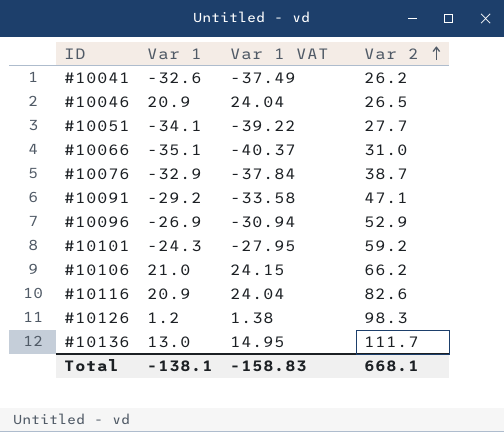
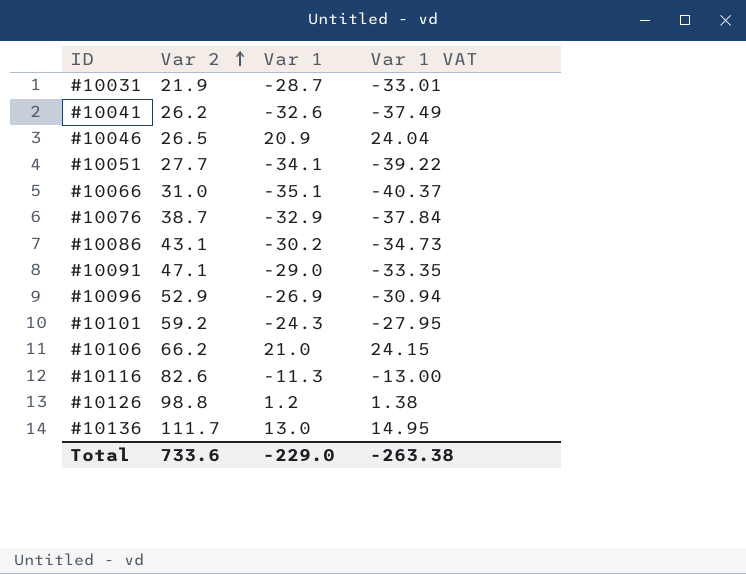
column Var 2 | position: 4 -> 2
row #10031: none -> 21.9 | -28.7 | -33.01
row #10086: none -> 43.1 | -30.2 | -34.73
#10091 | Var 1: -29.2 -> -29.0
#10091 | Var 1 VAT: -33.58 -> -33.35
#10116 | Var 1: 20.9 -> -11.3
#10116 | Var 1 VAT: 24.04 -> -13.00
#10126 | Var 2: 98.3 -> 98.8
Total | Var 2: 668.1 -> 733.6
Total | Var 1: -138.1 -> -229.0
Total | Var 1 VAT: -158.83 -> -263.38

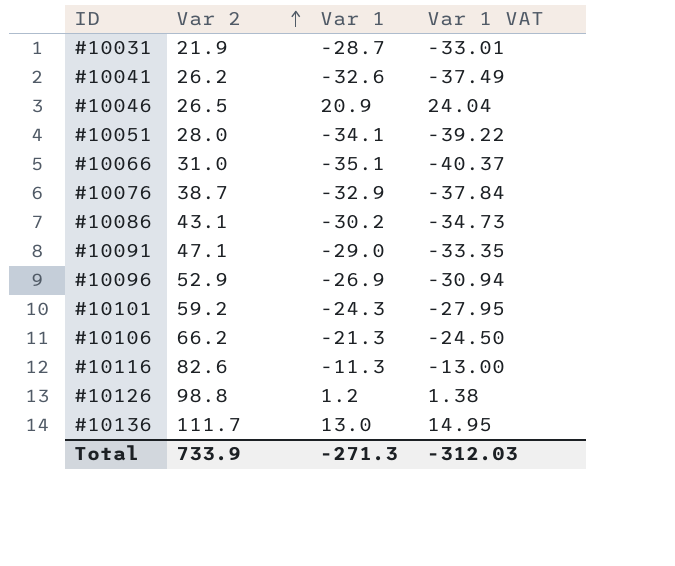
#10051 | Var 2: 27.7 -> 28.0
#10106 | Var 1: 21.0 -> -21.3
#10106 | Var 1 VAT: 24.15 -> -24.50
Total | Var 2: 733.6 -> 733.9
Total | Var 1: -229.0 -> -271.3
Total | Var 1 VAT: -263.38 -> -312.03

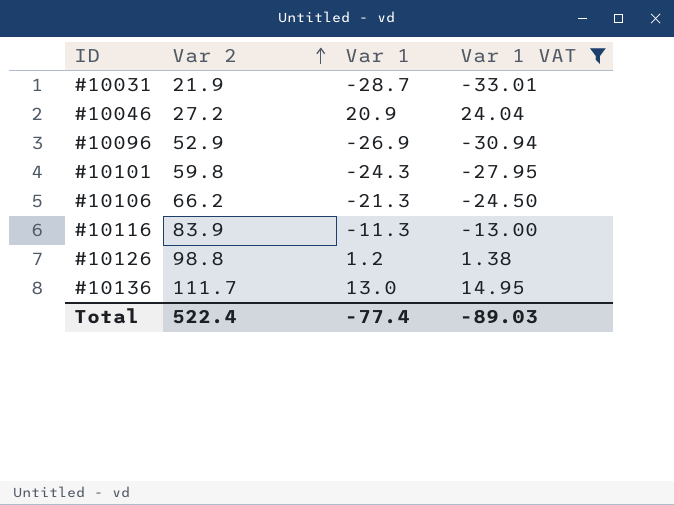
filter: none -> Var 1 VAT >= -33.01
#10046 | Var 2: 26.5 -> 27.2
#10101 | Var 2: 59.2 -> 59.8
#10116 | Var 2: 82.6 -> 83.9
Total | Var 2: 733.9 -> 522.4
Total | Var 1: -271.3 -> -77.4
Total | Var 1 VAT: -312.03 -> -89.03

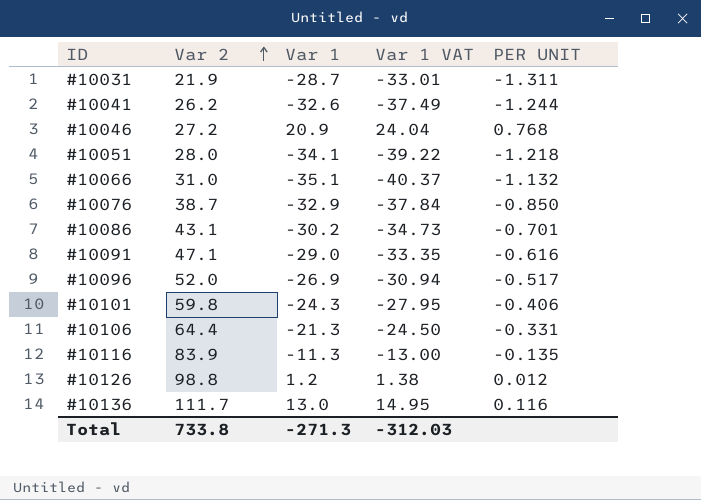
filter: Var 1 VAT >= -33.01 -> none
column PER UNIT | formula: none -> [Var 1] / [Var 2]
#10096 | Var 2: 52.9 -> 52.0
#10106 | Var 2: 66.2 -> 64.4
Total | Var 2: 522.4 -> 733.8
Total | Var 1: -77.4 -> -271.3
Total | Var 1 VAT: -89.03 -> -312.03

